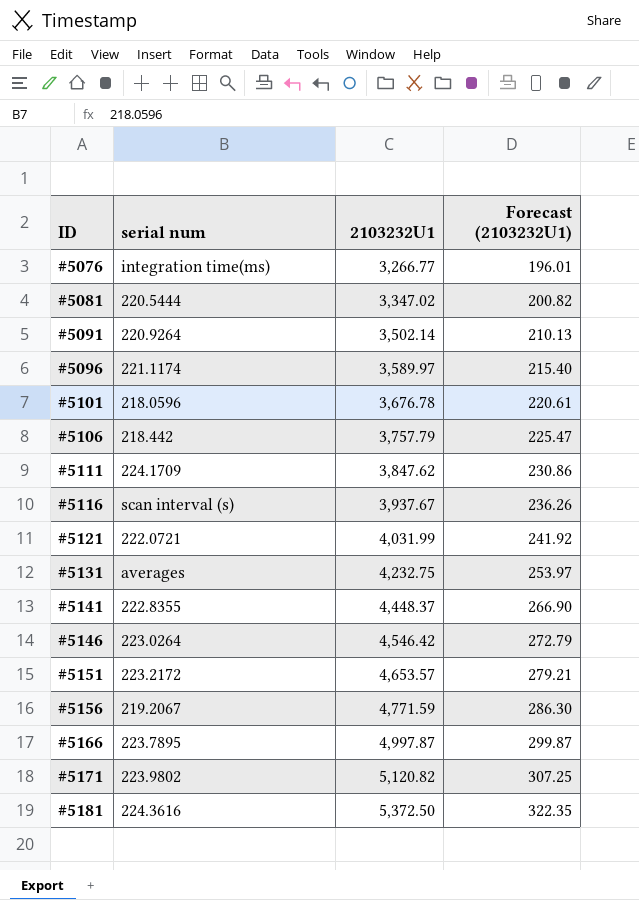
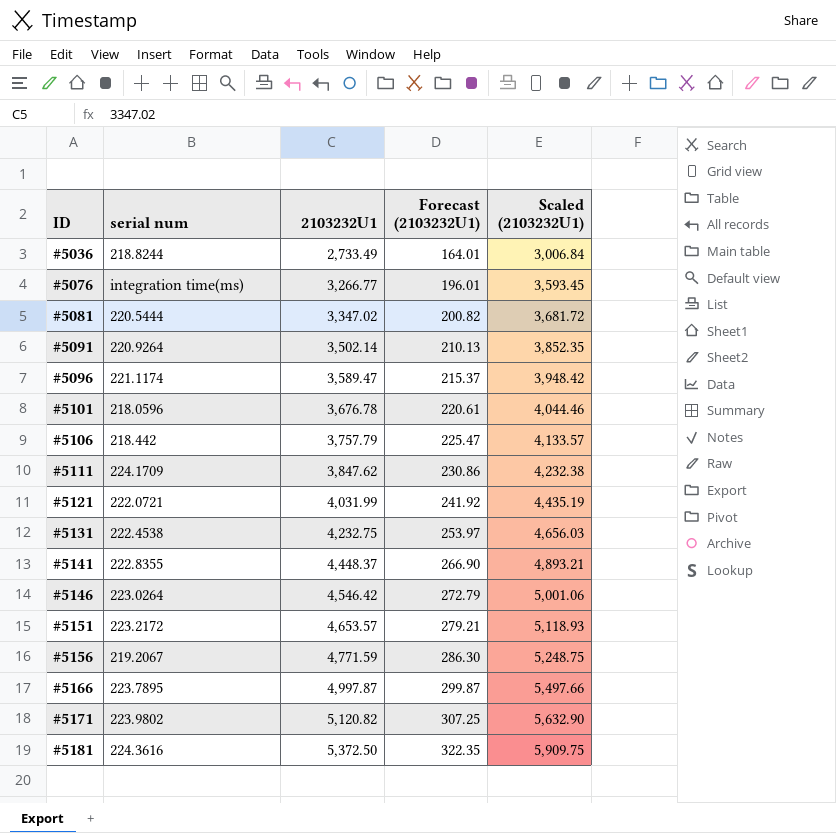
column Scaled (2103232U1) | formula: none -> [2103232U1] * 1.1
row #5116: scan interval (s) | 3,937.67 | 236.26 -> none
row #5036: none -> 218.8244 | 2,733.49 | 164.01 | 3,006.84
#5096 | 2103232U1: 3,589.97 -> 3,589.47
#5096 | Forecast (2103232U1): 215.40 -> 215.37
#5131 | serial num: averages -> 222.4538

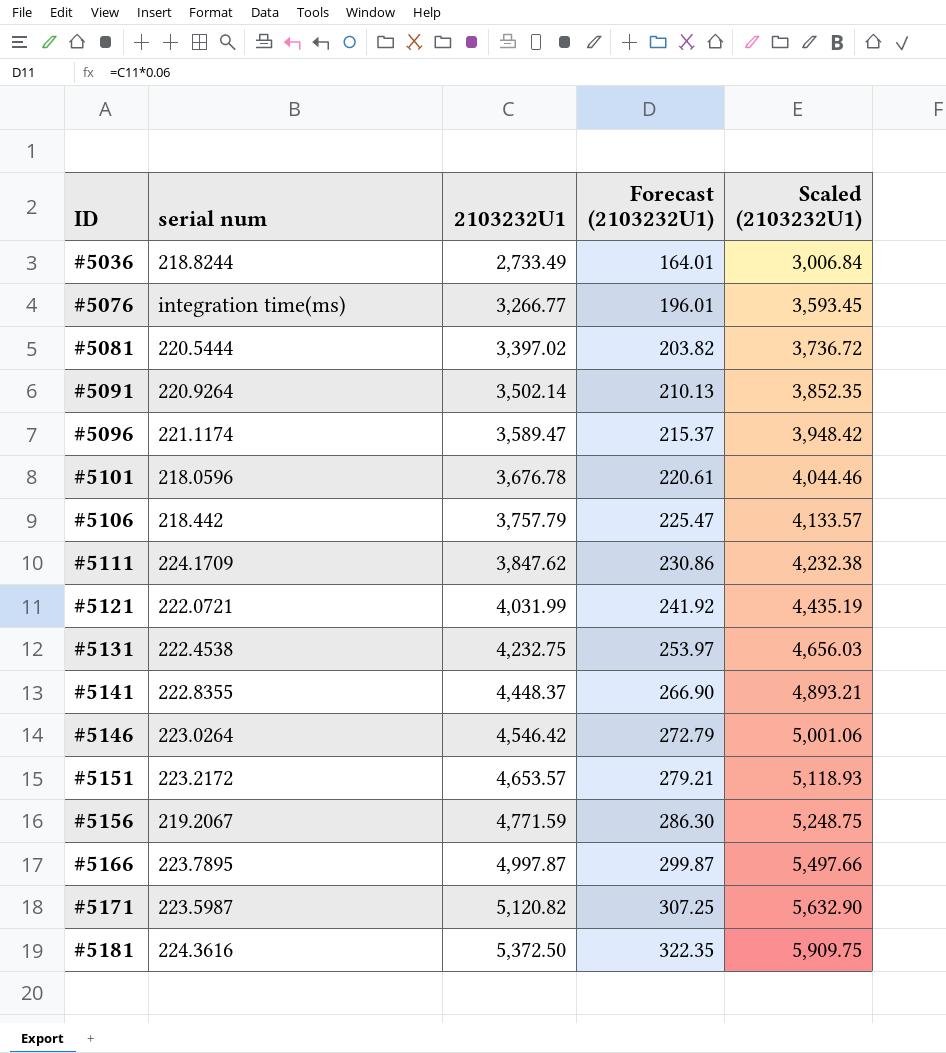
#5081 | 2103232U1: 3,347.02 -> 3,397.02
#5081 | Forecast (2103232U1): 200.82 -> 203.82
#5081 | Scaled (2103232U1): 3,681.72 -> 3,736.72
#5171 | serial num: 223.9802 -> 223.5987

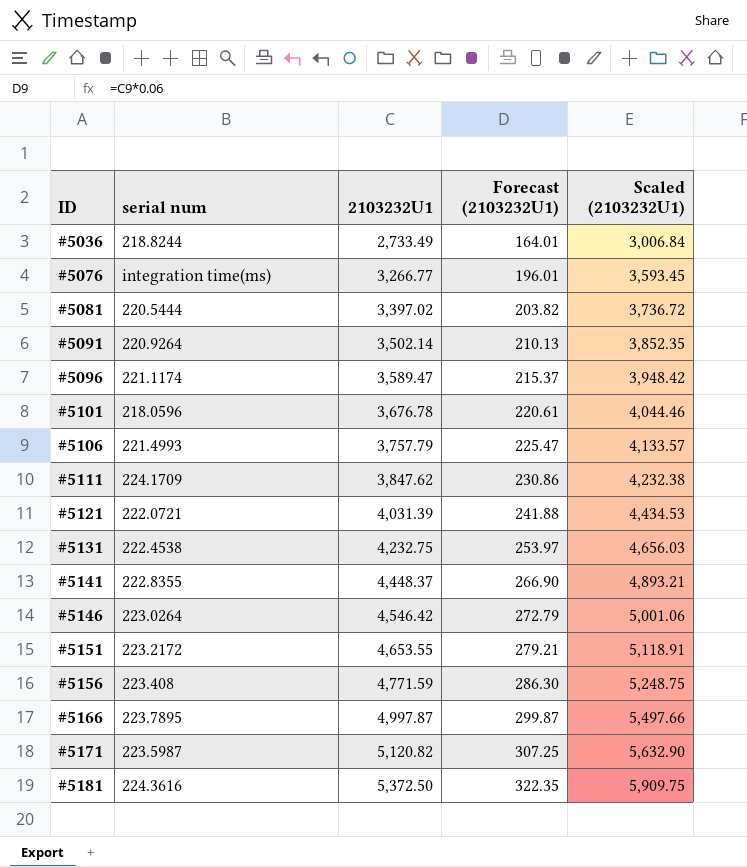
#5106 | serial num: 218.442 -> 221.4993
#5121 | 2103232U1: 4,031.99 -> 4,031.39
#5121 | Forecast (2103232U1): 241.92 -> 241.88
#5121 | Scaled (2103232U1): 4,435.19 -> 4,434.53
#5151 | 2103232U1: 4,653.57 -> 4,653.55
#5151 | Scaled (2103232U1): 5,118.93 -> 5,118.91
#5156 | serial num: 219.2067 -> 223.408

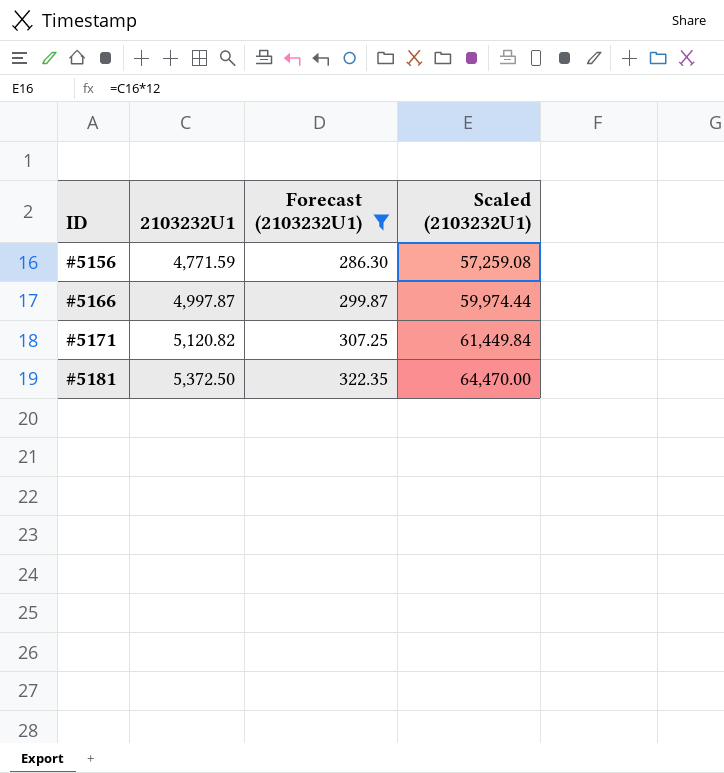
filter: none -> Forecast (2103232U1) >= 286.30
column serial num | position: 2 -> none
column Scaled (2103232U1) | formula: [2103232U1] * 1.1 -> [2103232U1] * 12

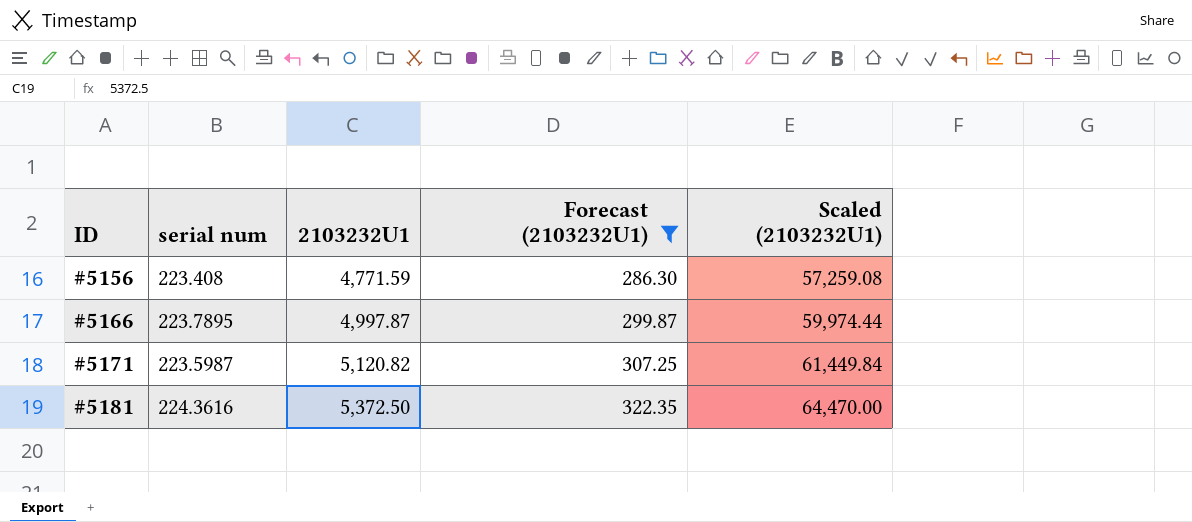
column serial num | position: none -> 2

